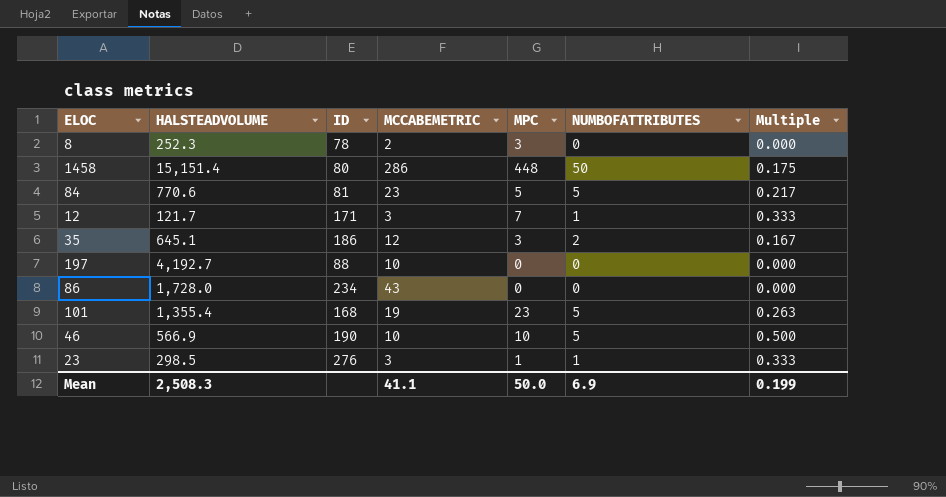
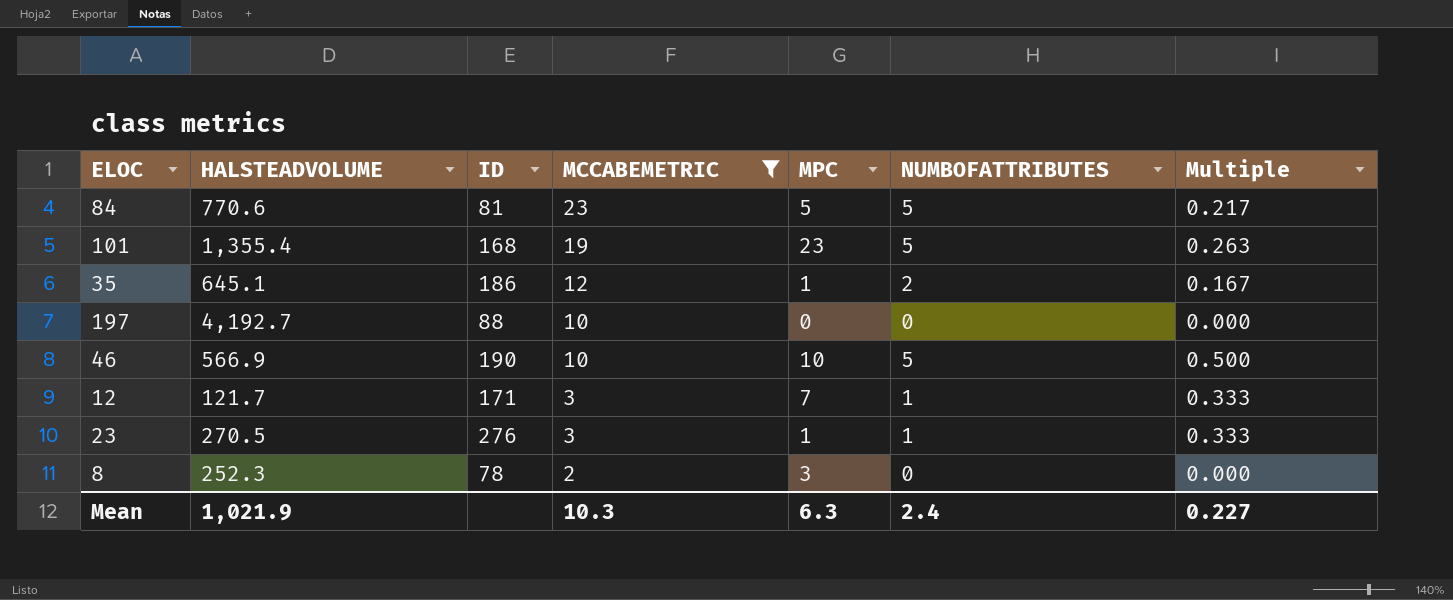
filter: none -> MCCABEMETRIC <= 23
row order: none -> MCCABEMETRIC descending
35 | MPC: 3 -> 1
23 | HALSTEADVOLUME: 298.5 -> 270.5
Mean | HALSTEADVOLUME: 2,508.3 -> 1,021.9
Mean | MCCABEMETRIC: 41.1 -> 10.3
Mean | MPC: 50.0 -> 6.3
Mean | NUMBOFATTRIBUTES: 6.9 -> 2.4
Mean | Multiple: 0.199 -> 0.227

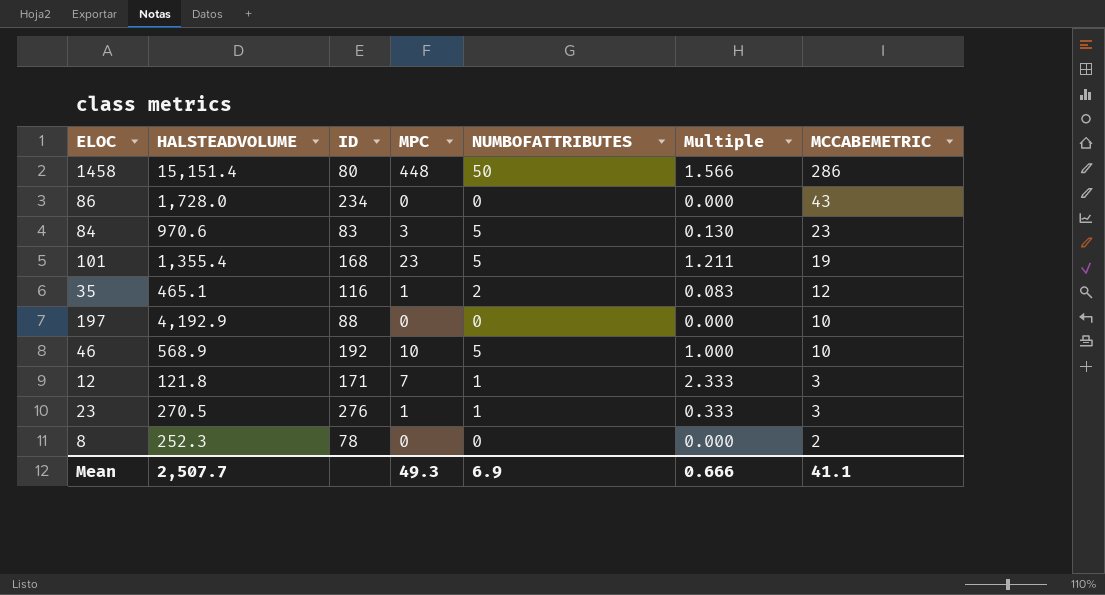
filter: MCCABEMETRIC <= 23 -> none
column Multiple | formula: [NUMBOFATTRIBUTES] / [MCCABEMETRIC] -> [MPC] / [MCCABEMETRIC]
column MCCABEMETRIC | position: 4 -> 7
84 | HALSTEADVOLUME: 770.6 -> 970.6
84 | ID: 81 -> 83
84 | MPC: 5 -> 3
35 | HALSTEADVOLUME: 645.1 -> 465.1
35 | ID: 186 -> 116
197 | HALSTEADVOLUME: 4,192.7 -> 4,192.9
46 | HALSTEADVOLUME: 566.9 -> 568.9
46 | ID: 190 -> 192
12 | HALSTEADVOLUME: 121.7 -> 121.8
8 | MPC: 3 -> 0
Mean | HALSTEADVOLUME: 1,021.9 -> 2,507.7
Mean | MPC: 6.3 -> 49.3
Mean | NUMBOFATTRIBUTES: 2.4 -> 6.9
Mean | Multiple: 0.227 -> 0.666
Mean | MCCABEMETRIC: 10.3 -> 41.1

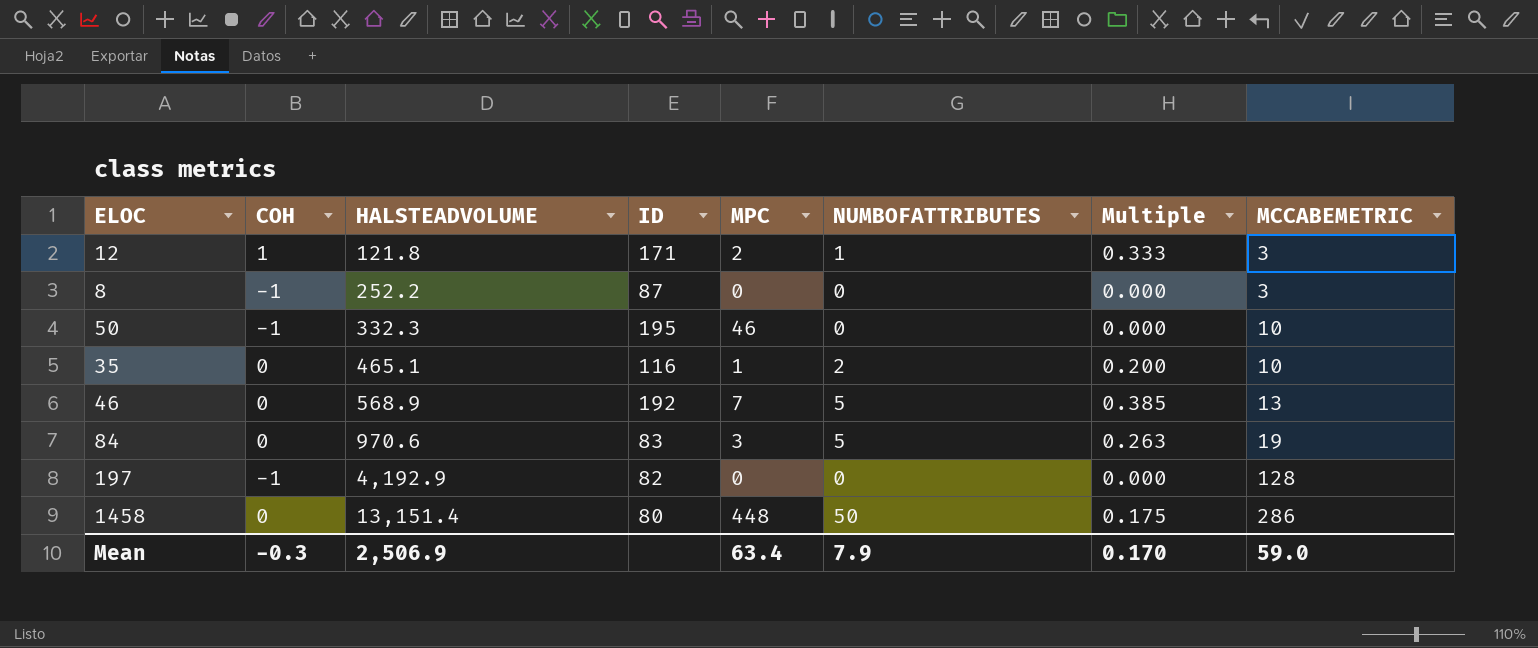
row order: MCCABEMETRIC descending -> HALSTEADVOLUME ascending
column COH | position: none -> 2
column Multiple | formula: [MPC] / [MCCABEMETRIC] -> [NUMBOFATTRIBUTES] / [MCCABEMETRIC]
row 86: 1,728.0 | 234 | 0 | 0 | 0.000 | 43 -> none
row 101: 1,355.4 | 168 | 23 | 5 | 1.211 | 19 -> none
row 23: 270.5 | 276 | 1 | 1 | 0.333 | 3 -> none
12 | MPC: 7 -> 2
8 | HALSTEADVOLUME: 252.3 -> 252.2
8 | ID: 78 -> 87
8 | MCCABEMETRIC: 2 -> 3
row 50: none -> -1 | 332.3 | 195 | 46 | 0 | 0.000 | 10
35 | MCCABEMETRIC: 12 -> 10
46 | MPC: 10 -> 7
46 | MCCABEMETRIC: 10 -> 13
84 | MCCABEMETRIC: 23 -> 19
197 | ID: 88 -> 82
197 | MCCABEMETRIC: 10 -> 128
1458 | HALSTEADVOLUME: 15,151.4 -> 13,151.4
Mean | HALSTEADVOLUME: 2,507.7 -> 2,506.9
Mean | MPC: 49.3 -> 63.4
Mean | NUMBOFATTRIBUTES: 6.9 -> 7.9
Mean | Multiple: 0.666 -> 0.170
Mean | MCCABEMETRIC: 41.1 -> 59.0

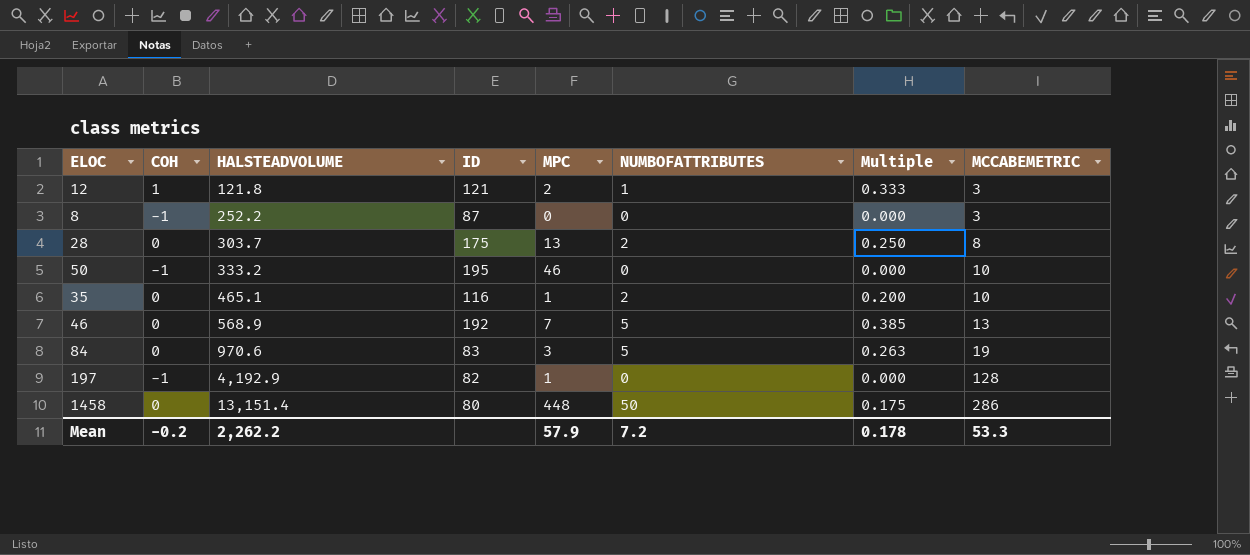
12 | ID: 171 -> 121
row 28: none -> 0 | 303.7 | 175 | 13 | 2 | 0.250 | 8
50 | HALSTEADVOLUME: 332.3 -> 333.2
197 | MPC: 0 -> 1
Mean | COH: -0.3 -> -0.2
Mean | HALSTEADVOLUME: 2,506.9 -> 2,262.2
Mean | MPC: 63.4 -> 57.9
Mean | NUMBOFATTRIBUTES: 7.9 -> 7.2
Mean | Multiple: 0.170 -> 0.178
Mean | MCCABEMETRIC: 59.0 -> 53.3

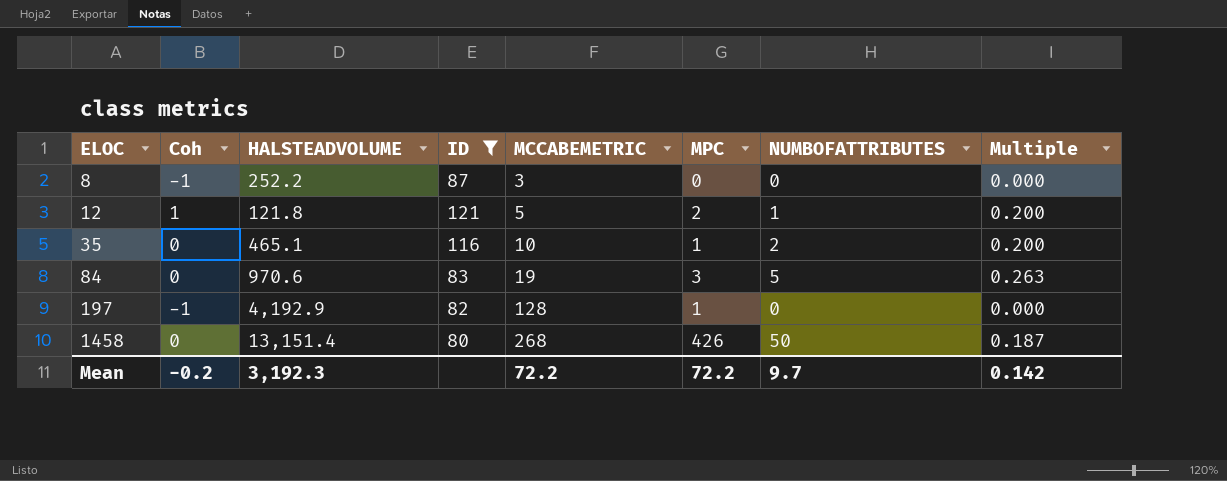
filter: none -> ID <= 121
row order: HALSTEADVOLUME ascending -> ELOC ascending
column name: COH -> Coh
column MCCABEMETRIC | position: 8 -> 5
12 | MCCABEMETRIC: 3 -> 5
12 | Multiple: 0.333 -> 0.200
1458 | MCCABEMETRIC: 286 -> 268
1458 | MPC: 448 -> 426
1458 | Multiple: 0.175 -> 0.187
Mean | HALSTEADVOLUME: 2,262.2 -> 3,192.3
Mean | MCCABEMETRIC: 53.3 -> 72.2
Mean | MPC: 57.9 -> 72.2
Mean | NUMBOFATTRIBUTES: 7.2 -> 9.7
Mean | Multiple: 0.178 -> 0.142

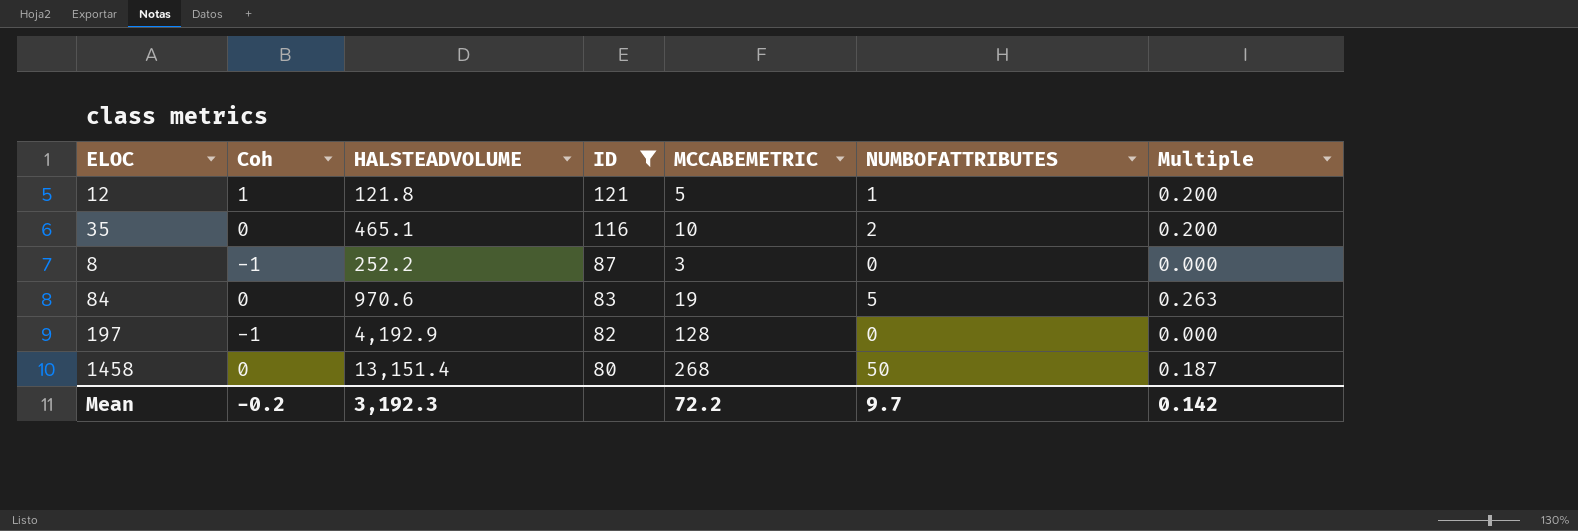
row order: ELOC ascending -> ID descending
column MPC | position: 6 -> none

